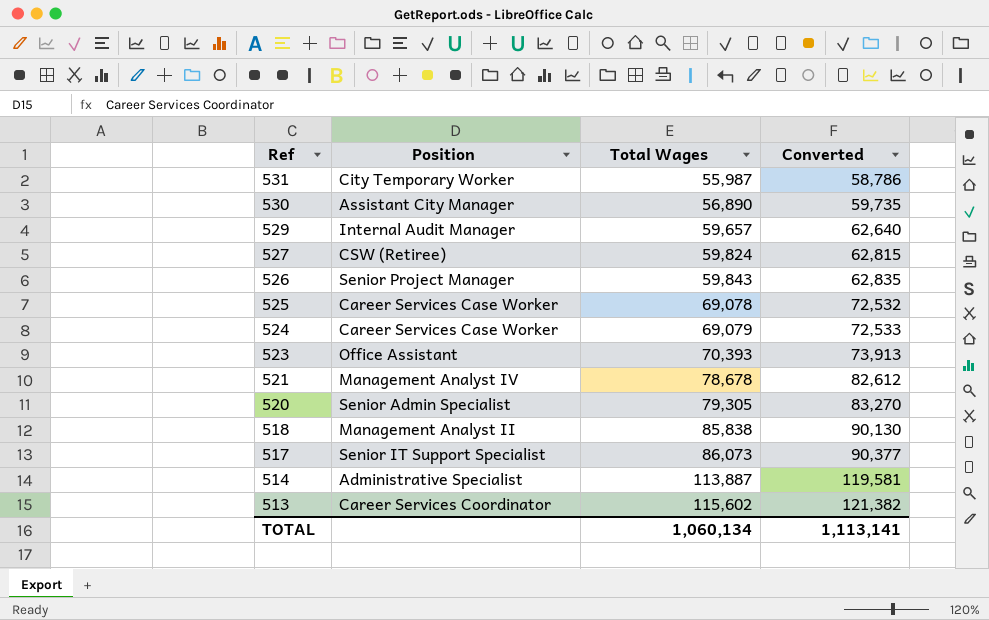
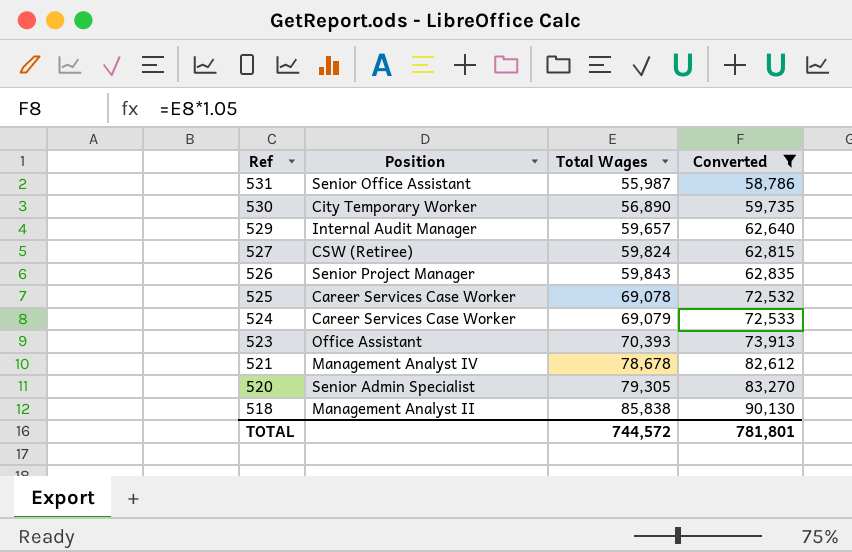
filter: none -> Converted <= 90,130
531 | Position: City Temporary Worker -> Senior Office Assistant
530 | Position: Assistant City Manager -> City Temporary Worker
TOTAL | Total Wages: 1,060,134 -> 744,572
TOTAL | Converted: 1,113,141 -> 781,801

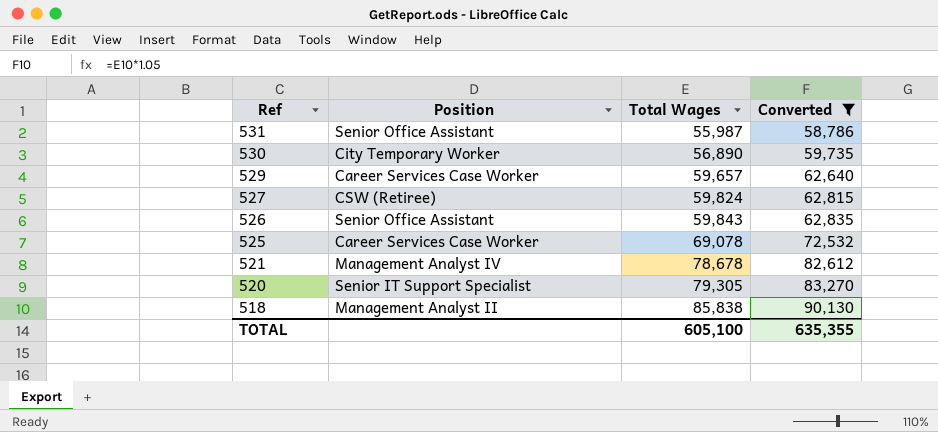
row 524: Career Services Case Worker | 69,079 | 72,533 -> none
row 523: Office Assistant | 70,393 | 73,913 -> none
529 | Position: Internal Audit Manager -> Career Services Case Worker
526 | Position: Senior Project Manager -> Senior Office Assistant
520 | Position: Senior Admin Specialist -> Senior IT Support Specialist
TOTAL | Total Wages: 744,572 -> 605,100
TOTAL | Converted: 781,801 -> 635,355

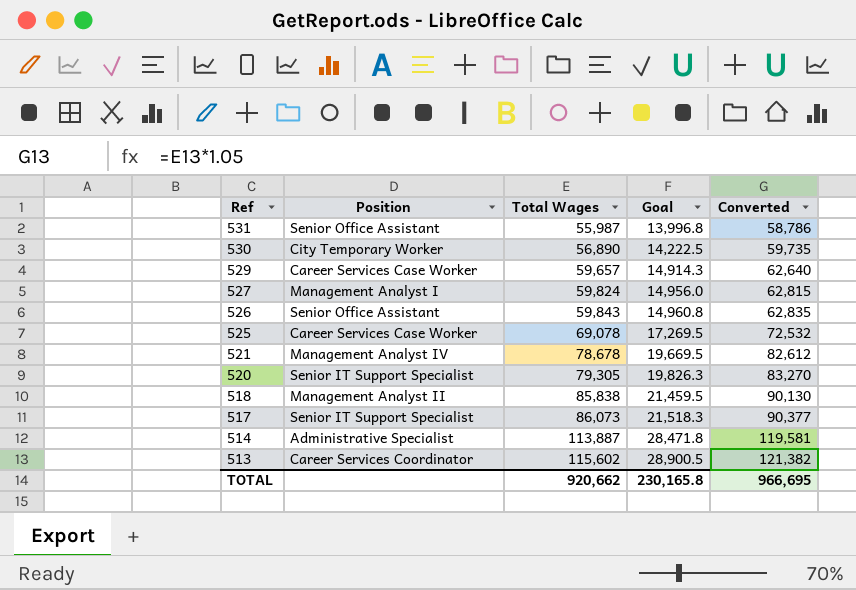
filter: Converted <= 90,130 -> none
column Goal | formula: none -> [Total Wages] * 0.25
527 | Position: CSW (Retiree) -> Management Analyst I
TOTAL | Total Wages: 605,100 -> 920,662
TOTAL | Converted: 635,355 -> 966,695

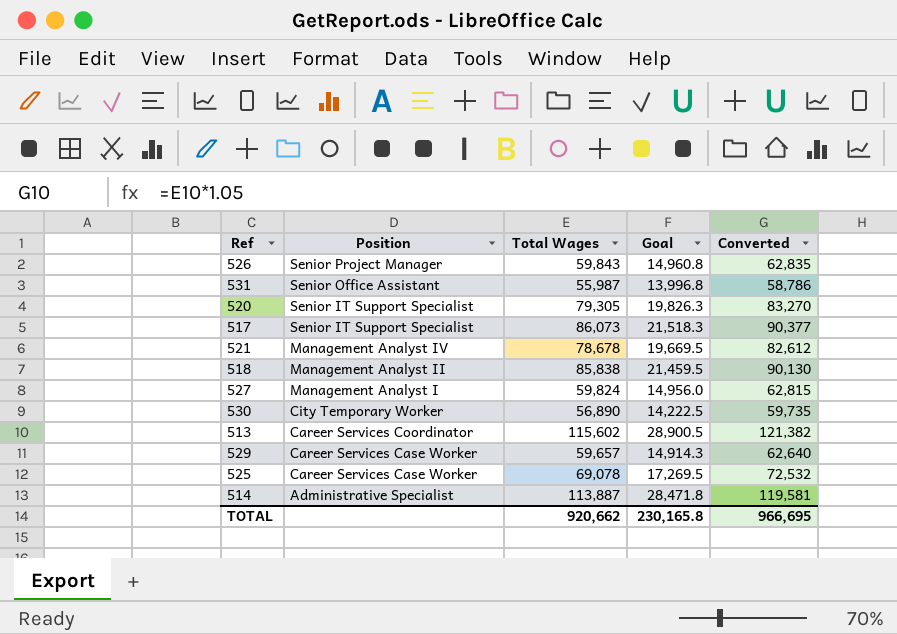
row order: Ref descending -> Position descending
526 | Position: Senior Office Assistant -> Senior Project Manager

